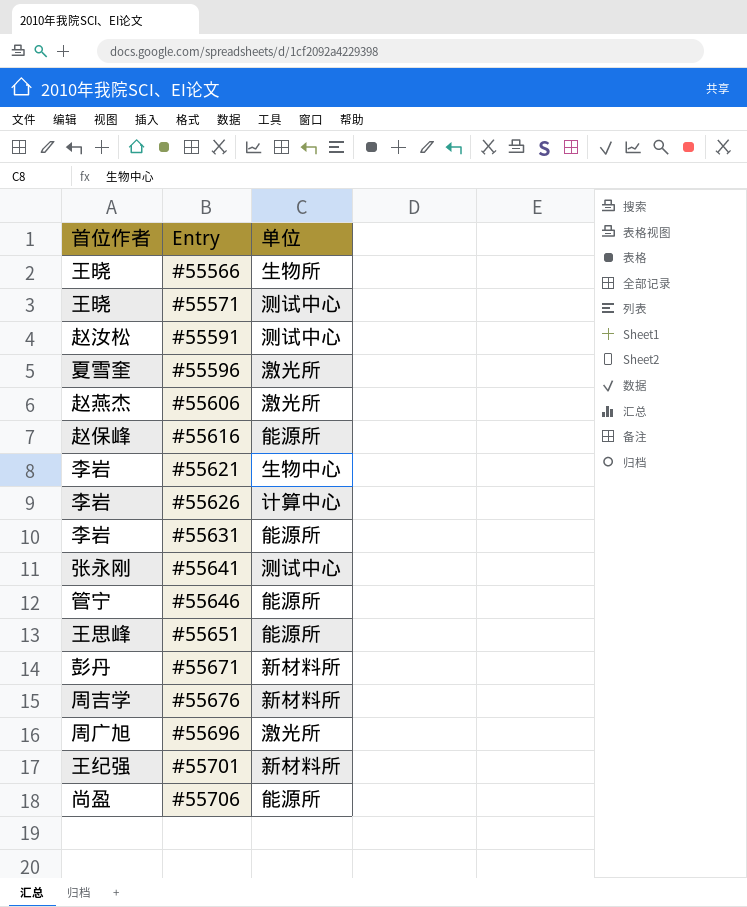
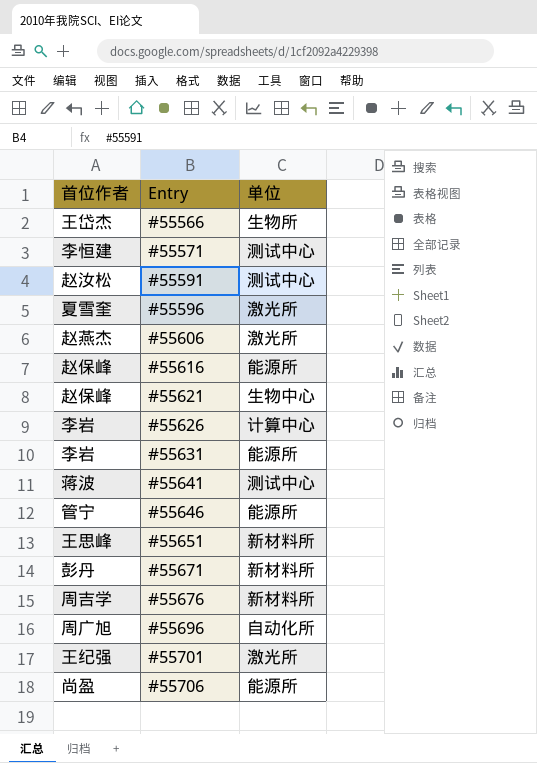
#55566 | 首位作者: 王晓 -> 王岱杰
#55571 | 首位作者: 王晓 -> 李恒建
#55621 | 首位作者: 李岩 -> 赵保峰
#55641 | 首位作者: 张永刚 -> 蒋波
#55651 | 单位: 能源所 -> 新材料所
#55696 | 单位: 激光所 -> 自动化所
#55701 | 单位: 新材料所 -> 激光所

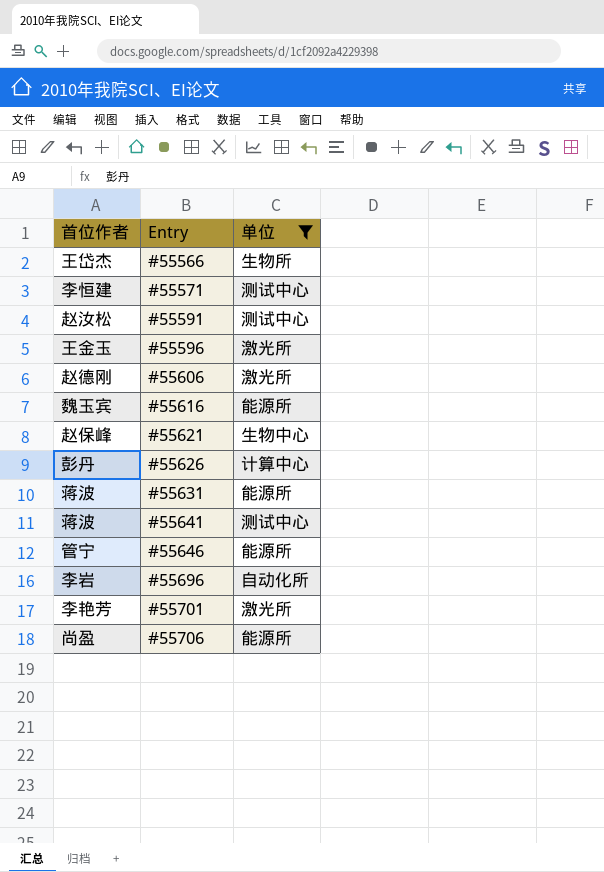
filter: none -> 单位 != 新材料所
#55596 | 首位作者: 夏雪奎 -> 王金玉
#55606 | 首位作者: 赵燕杰 -> 赵德刚
#55616 | 首位作者: 赵保峰 -> 魏玉宾
#55626 | 首位作者: 李岩 -> 彭丹
#55631 | 首位作者: 李岩 -> 蒋波
#55696 | 首位作者: 周广旭 -> 李岩
#55701 | 首位作者: 王纪强 -> 李艳芳

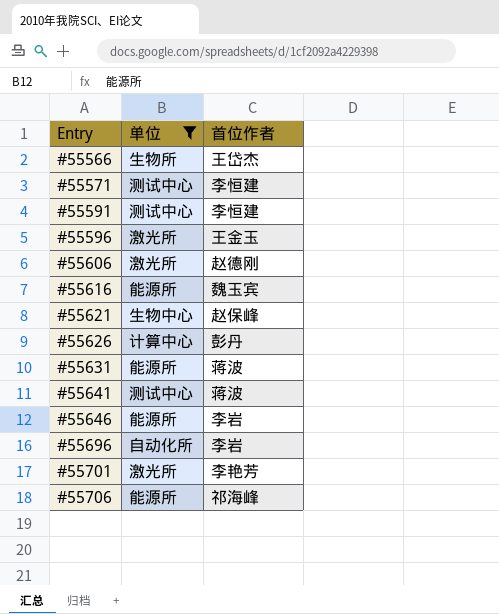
column 首位作者 | position: 1 -> 3
#55591 | 首位作者: 赵汝松 -> 李恒建
#55646 | 首位作者: 管宁 -> 李岩
#55706 | 首位作者: 尚盈 -> 祁海峰

